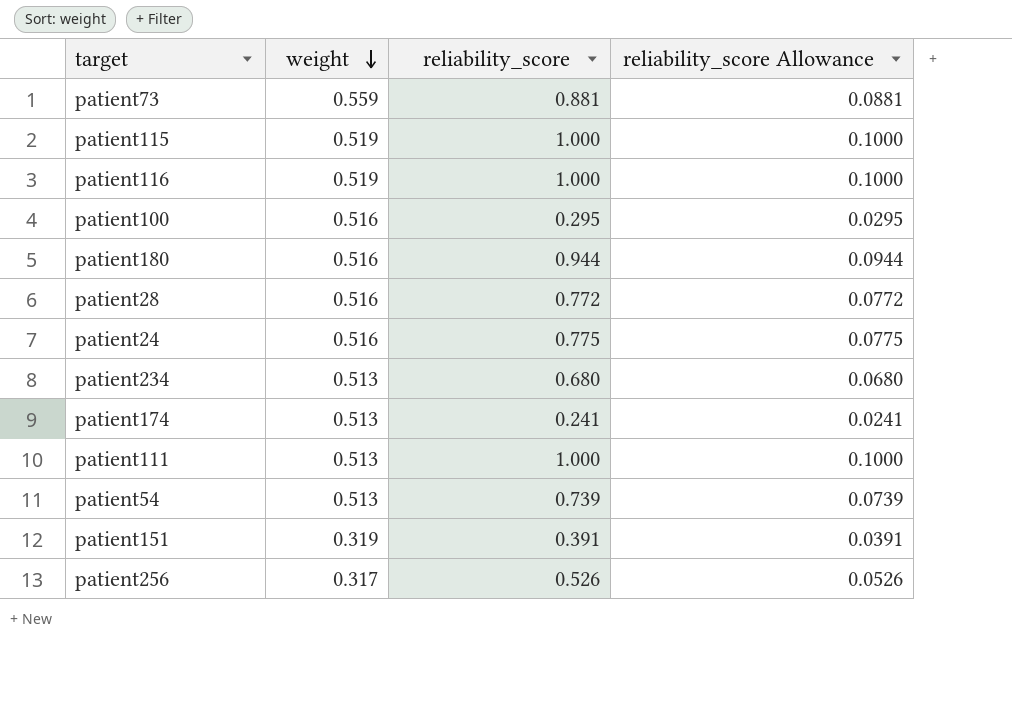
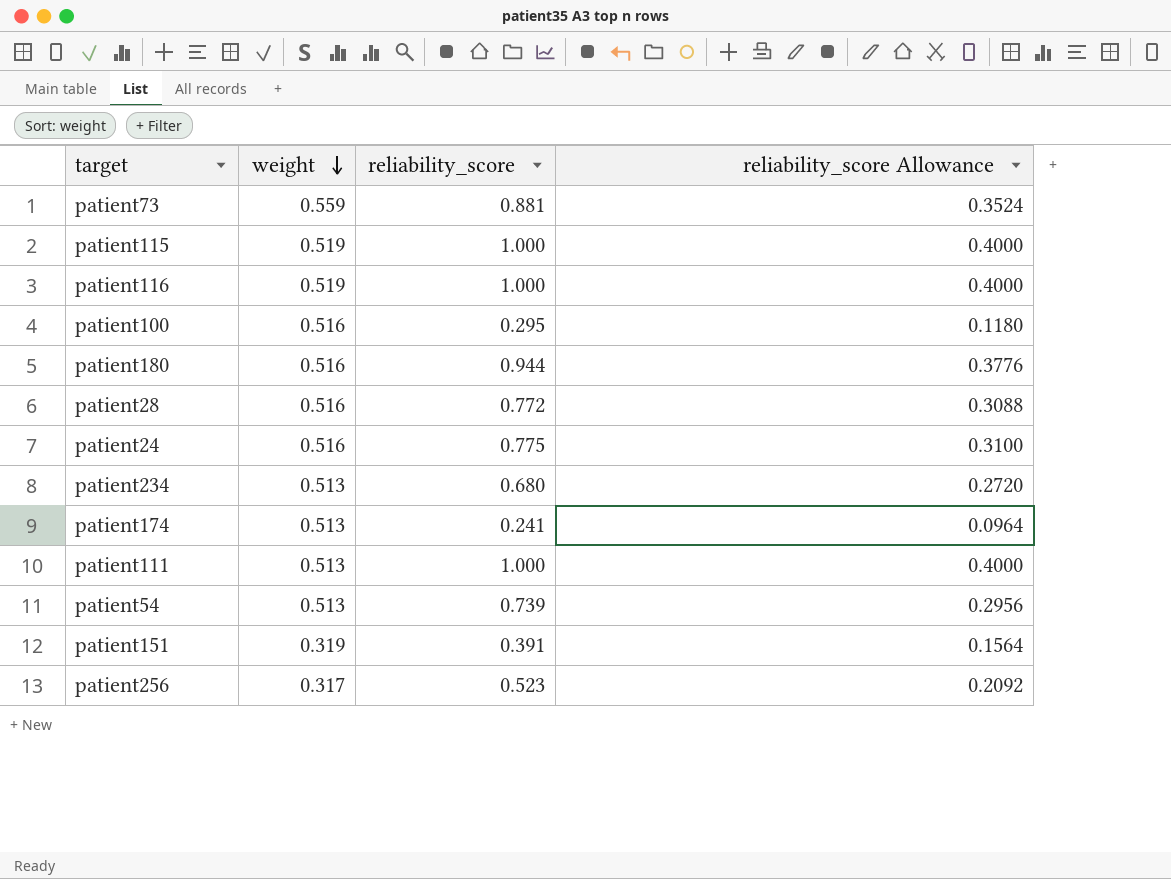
column reliability_score Allowance | formula: [reliability_score] * 0.1 -> [reliability_score] * 0.4
patient256 | reliability_score: 0.526 -> 0.523

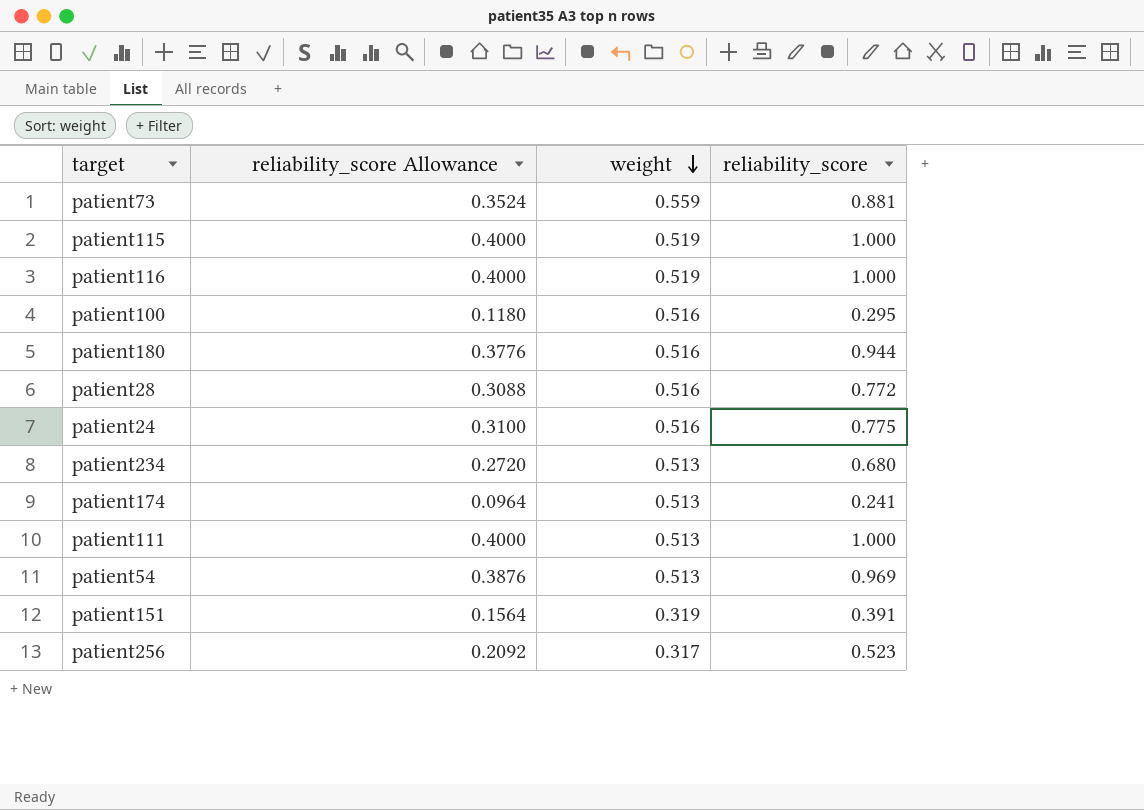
column reliability_score Allowance | position: 4 -> 2
patient54 | reliability_score Allowance: 0.2956 -> 0.3876
patient54 | reliability_score: 0.739 -> 0.969

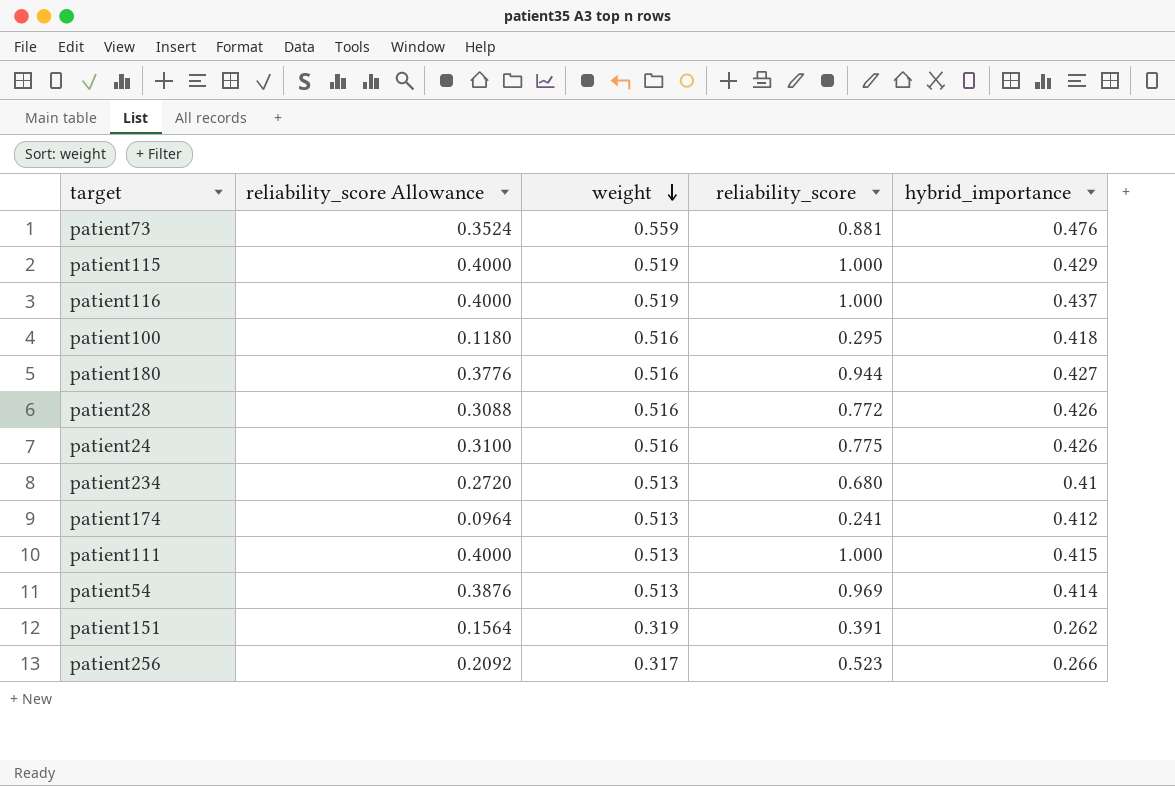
column hybrid_importance | position: none -> 5

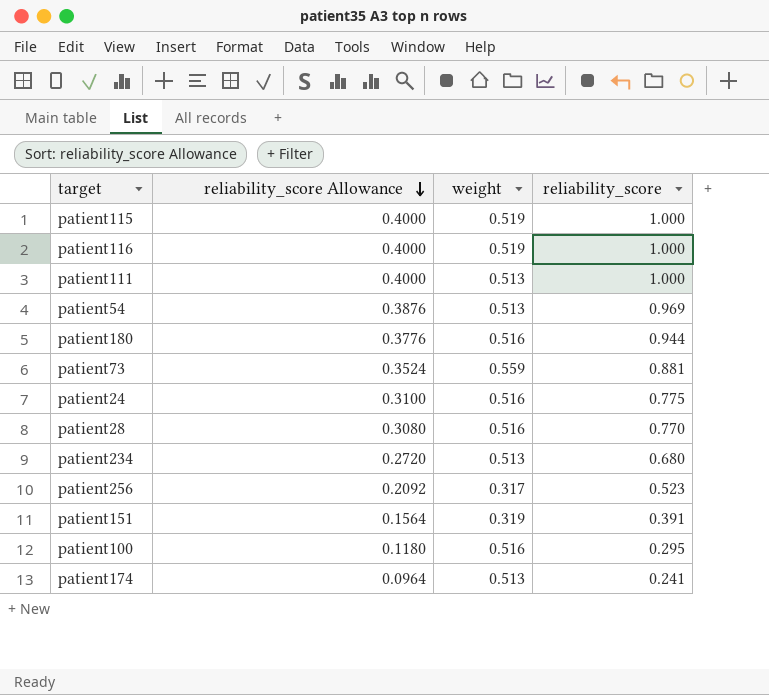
row order: weight descending -> reliability_score Allowance descending
column hybrid_importance | position: 5 -> none
patient28 | reliability_score Allowance: 0.3088 -> 0.3080
patient28 | reliability_score: 0.772 -> 0.770

